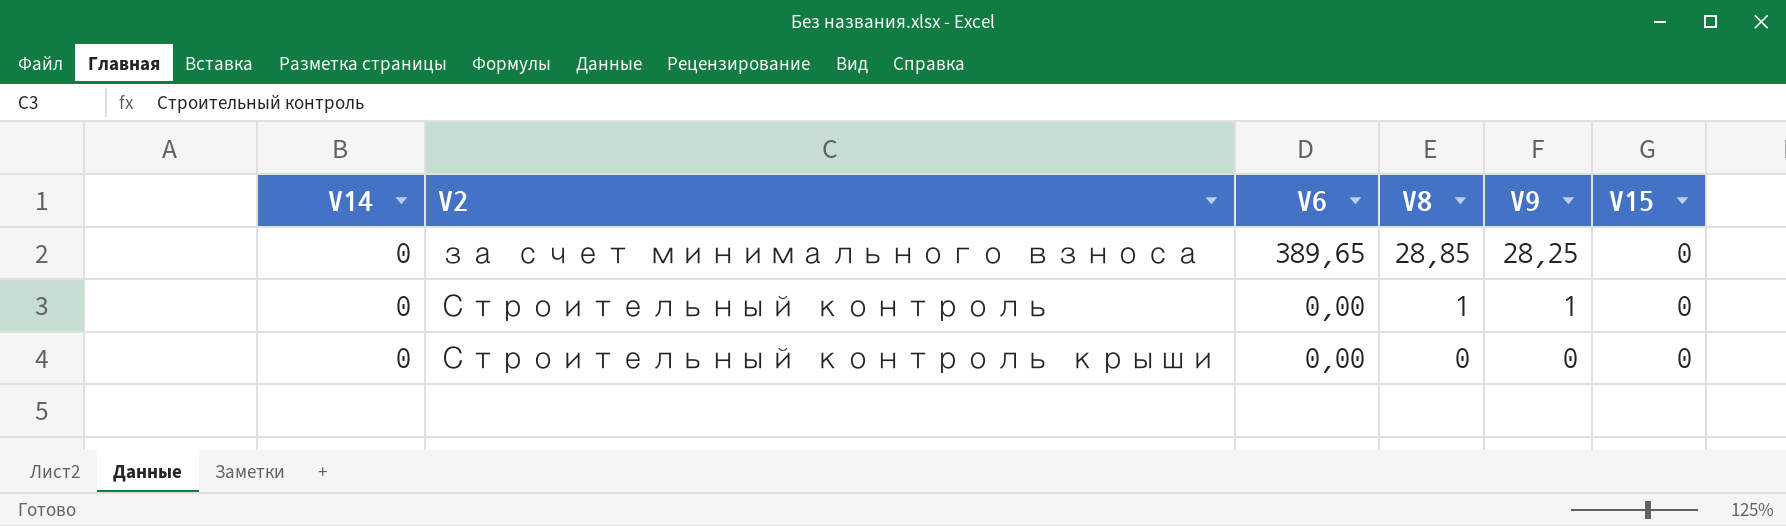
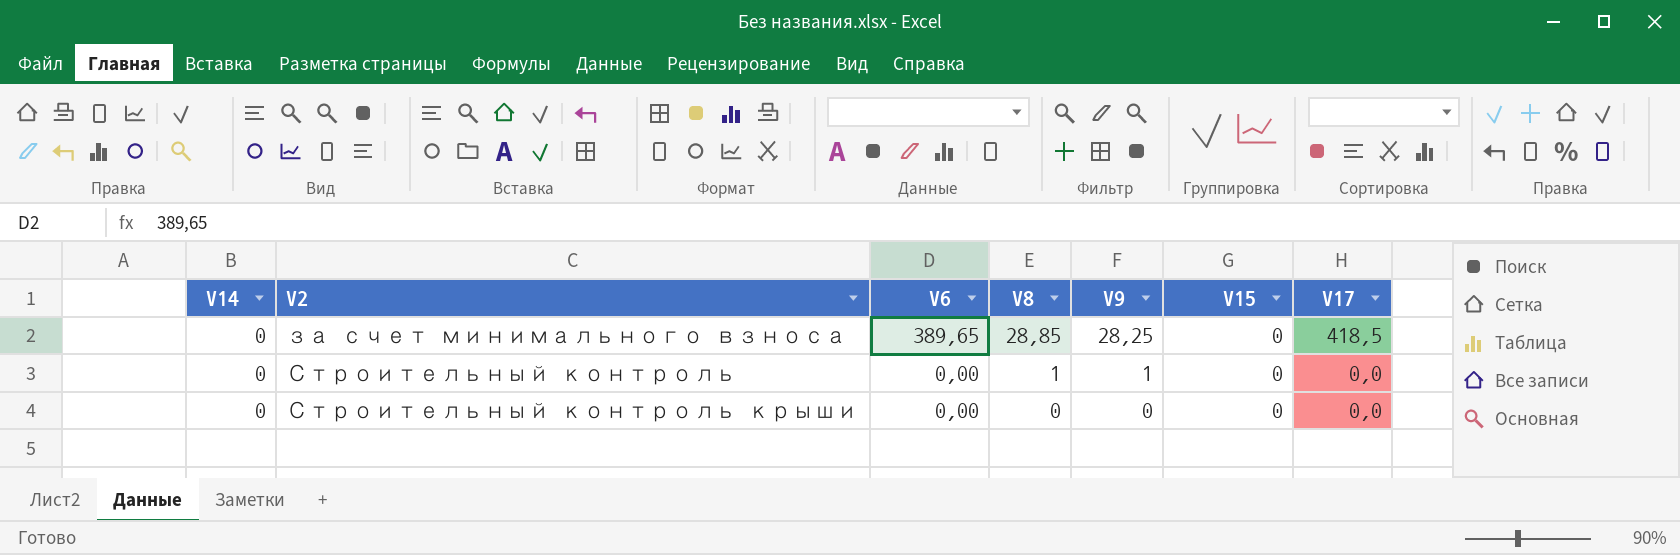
column V17 | position: none -> 7

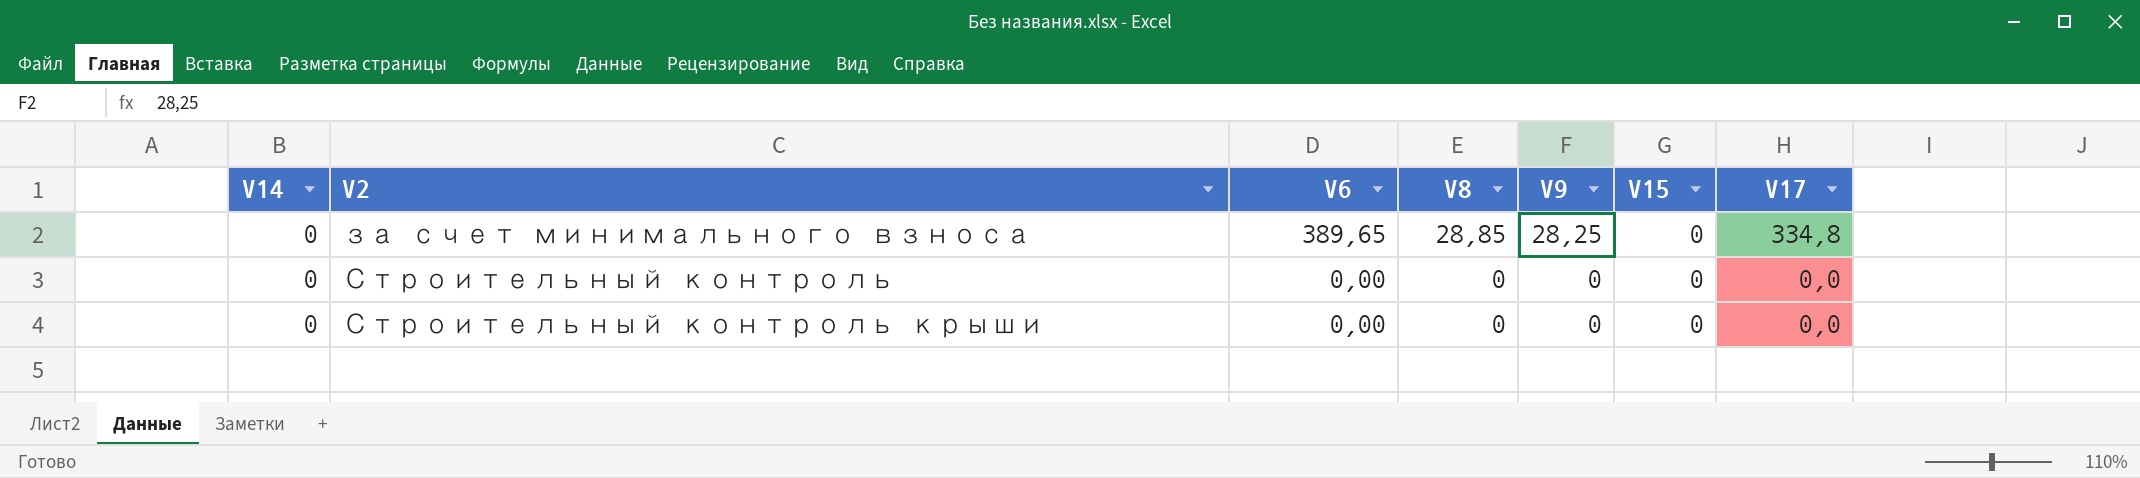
за счет минимального взноса | V17: 418,5 -> 334,8
Строительный контроль | V8: 1 -> 0
Строительный контроль | V9: 1 -> 0

